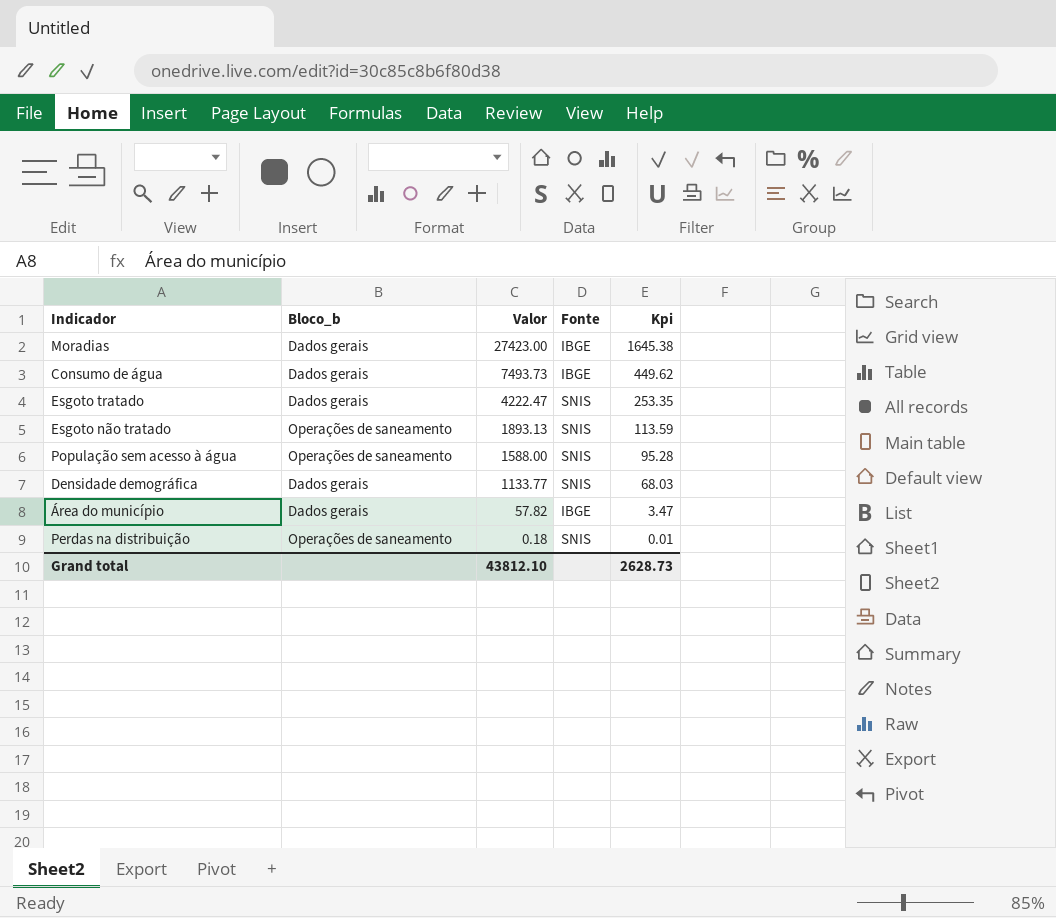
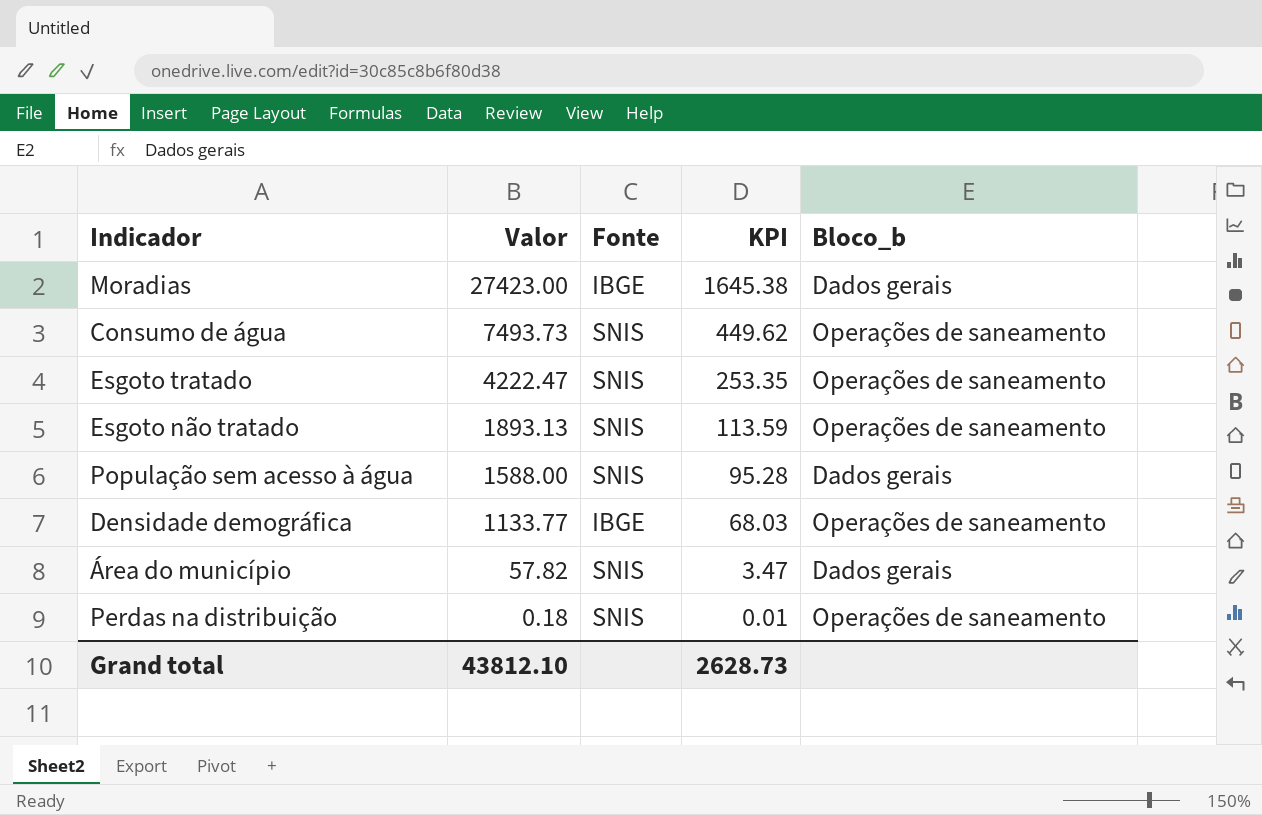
column name: Kpi -> KPI
column Bloco_b | position: 2 -> 5
Consumo de água | Fonte: IBGE -> SNIS
Consumo de água | Bloco_b: Dados gerais -> Operações de saneamento
Esgoto tratado | Bloco_b: Dados gerais -> Operações de saneamento
População sem acesso à água | Bloco_b: Operações de saneamento -> Dados gerais
Densidade demográfica | Fonte: SNIS -> IBGE
Densidade demográfica | Bloco_b: Dados gerais -> Operações de saneamento
Área do município | Fonte: IBGE -> SNIS

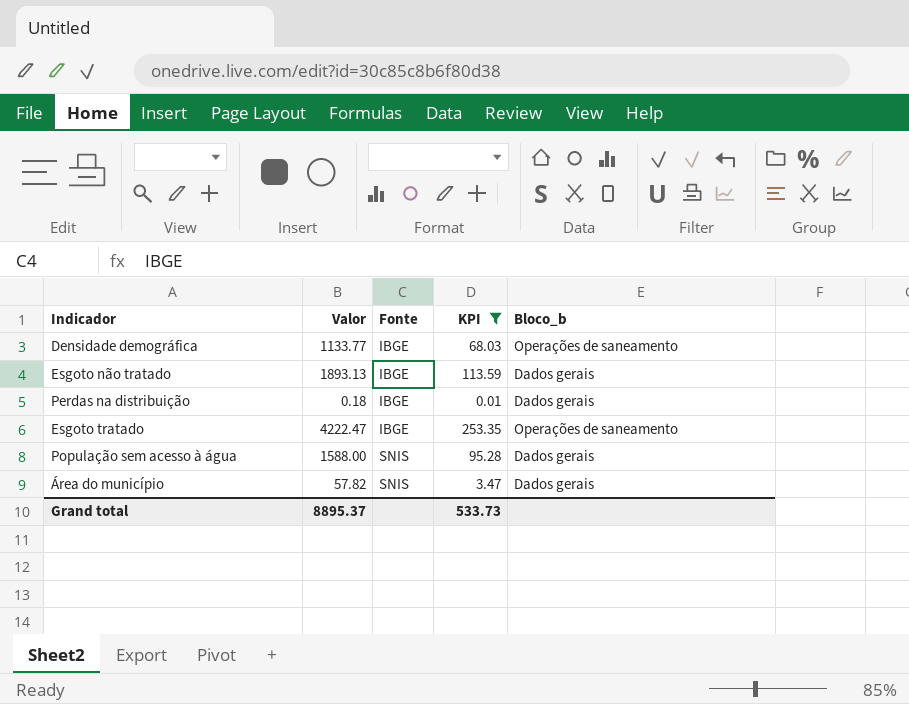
filter: none -> KPI <= 253.35
row order: Valor descending -> Fonte ascending
Esgoto não tratado | Fonte: SNIS -> IBGE
Esgoto não tratado | Bloco_b: Operações de saneamento -> Dados gerais
Perdas na distribuição | Fonte: SNIS -> IBGE
Perdas na distribuição | Bloco_b: Operações de saneamento -> Dados gerais
Esgoto tratado | Fonte: SNIS -> IBGE
Grand total | Valor: 43812.10 -> 8895.37
Grand total | KPI: 2628.73 -> 533.73

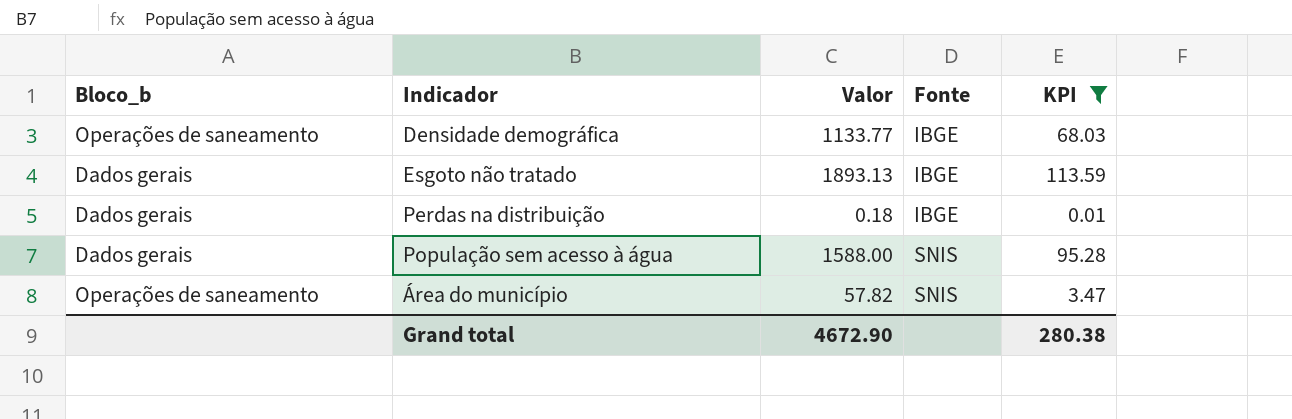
column Bloco_b | position: 5 -> 1
row Esgoto tratado: 4222.47 | IBGE | 253.35 | Operações de saneamento -> none
Área do município | Bloco_b: Dados gerais -> Operações de saneamento
Grand total | Valor: 8895.37 -> 4672.90
Grand total | KPI: 533.73 -> 280.38

